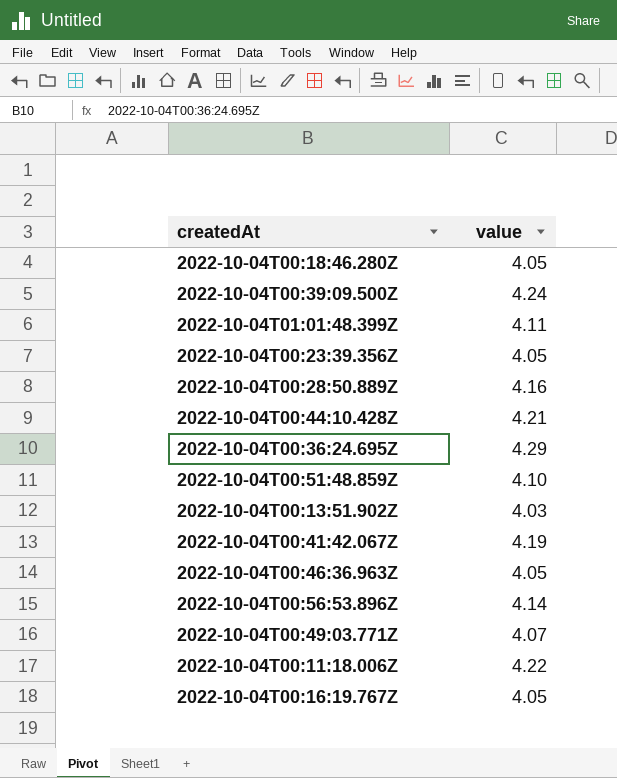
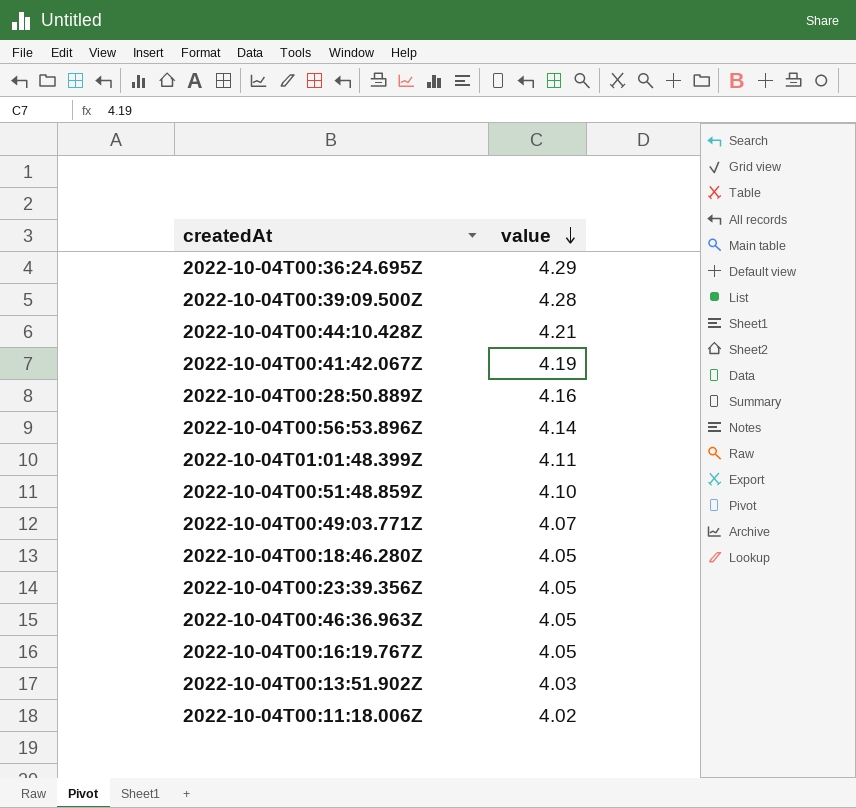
row order: none -> value descending
2022-10-04T00:39:09.500Z | value: 4.24 -> 4.28
2022-10-04T00:11:18.006Z | value: 4.22 -> 4.02

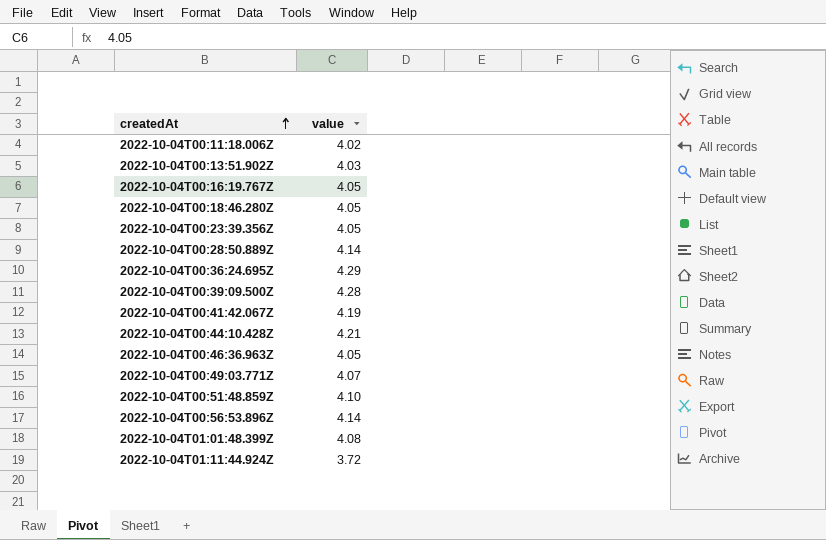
row order: value descending -> createdAt ascending
2022-10-04T00:28:50.889Z | value: 4.16 -> 4.14
2022-10-04T01:01:48.399Z | value: 4.11 -> 4.08
row 2022-10-04T01:11:44.924Z: none -> 3.72

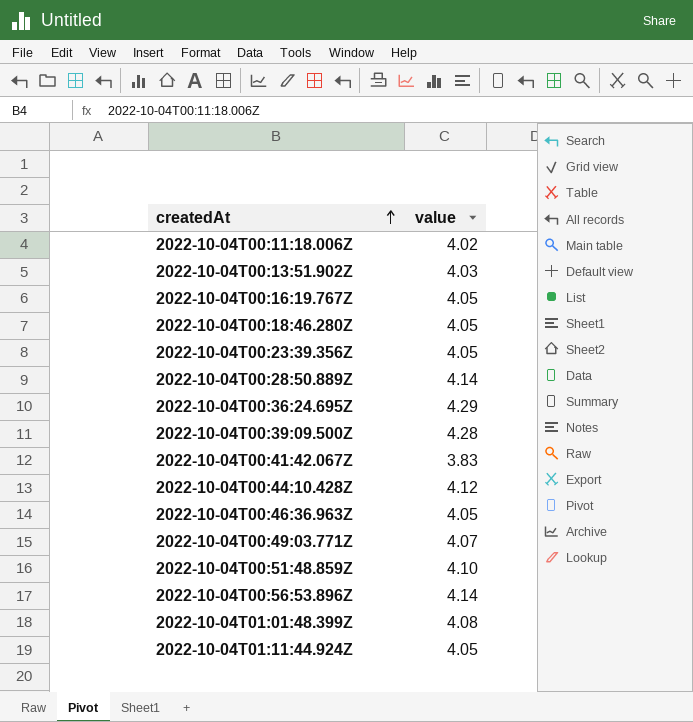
2022-10-04T00:41:42.067Z | value: 4.19 -> 3.83
2022-10-04T00:44:10.428Z | value: 4.21 -> 4.12
2022-10-04T01:11:44.924Z | value: 3.72 -> 4.05

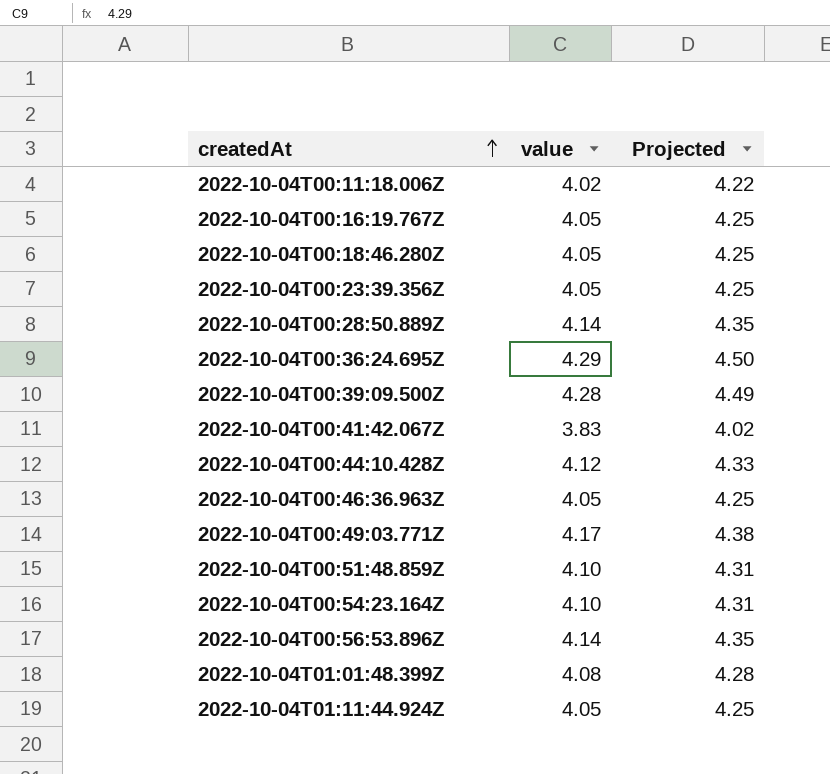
column Projected | formula: none -> [value] * 1.05
row 2022-10-04T00:13:51.902Z: 4.03 -> none
2022-10-04T00:49:03.771Z | value: 4.07 -> 4.17
row 2022-10-04T00:54:23.164Z: none -> 4.10 | 4.31

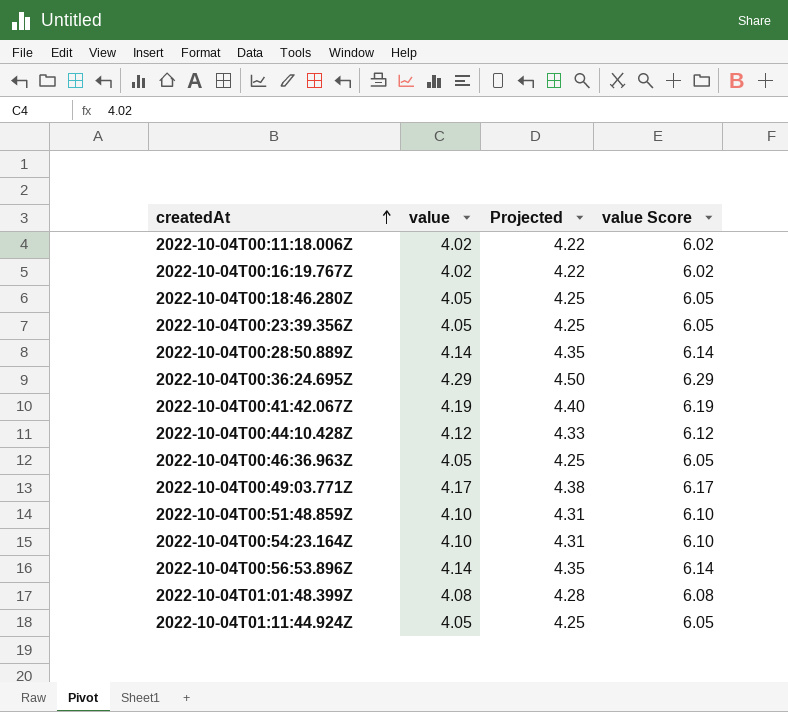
column value Score | formula: none -> [value] + 2
row 2022-10-04T00:39:09.500Z: 4.28 | 4.49 -> none
2022-10-04T00:16:19.767Z | value: 4.05 -> 4.02
2022-10-04T00:16:19.767Z | Projected: 4.25 -> 4.22
2022-10-04T00:41:42.067Z | value: 3.83 -> 4.19
2022-10-04T00:41:42.067Z | Projected: 4.02 -> 4.40

